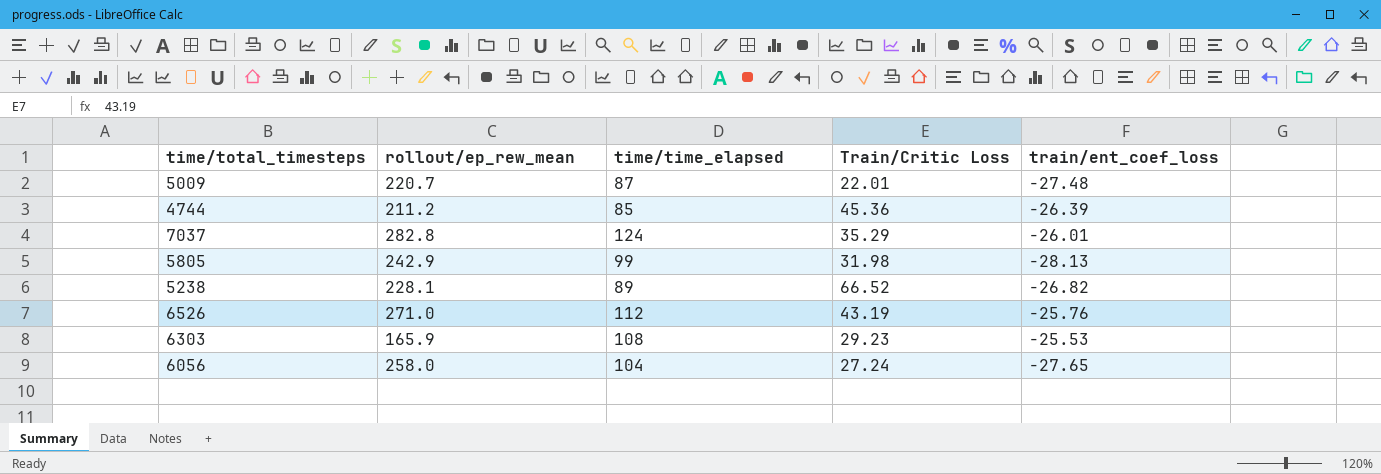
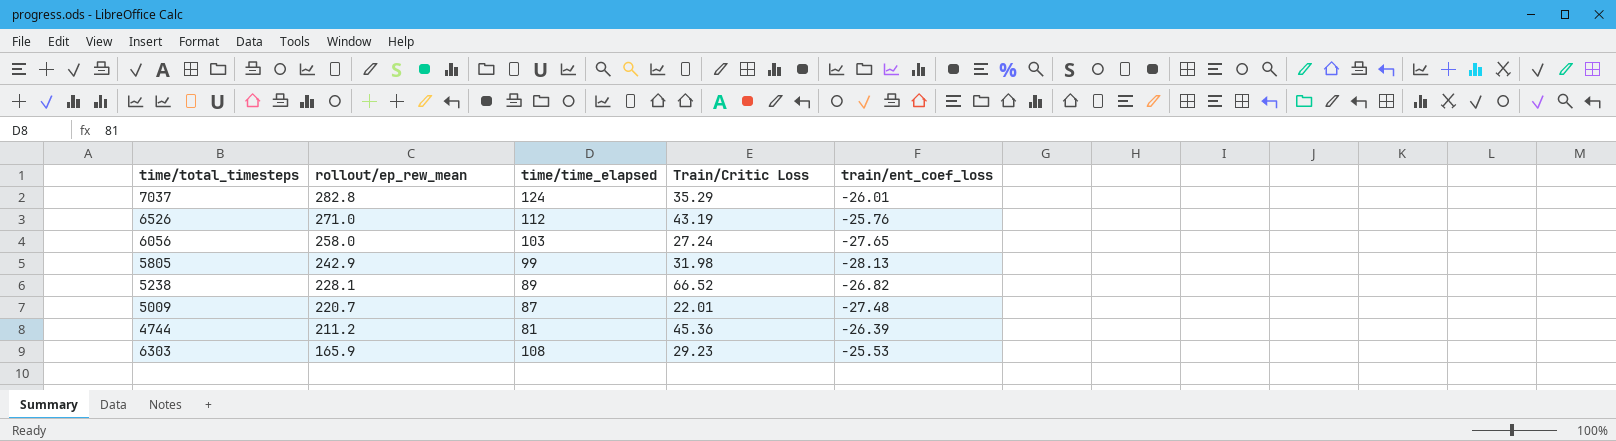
row order: none -> rollout/ep_rew_mean descending
6056 | time/time_elapsed: 104 -> 103
4744 | time/time_elapsed: 85 -> 81

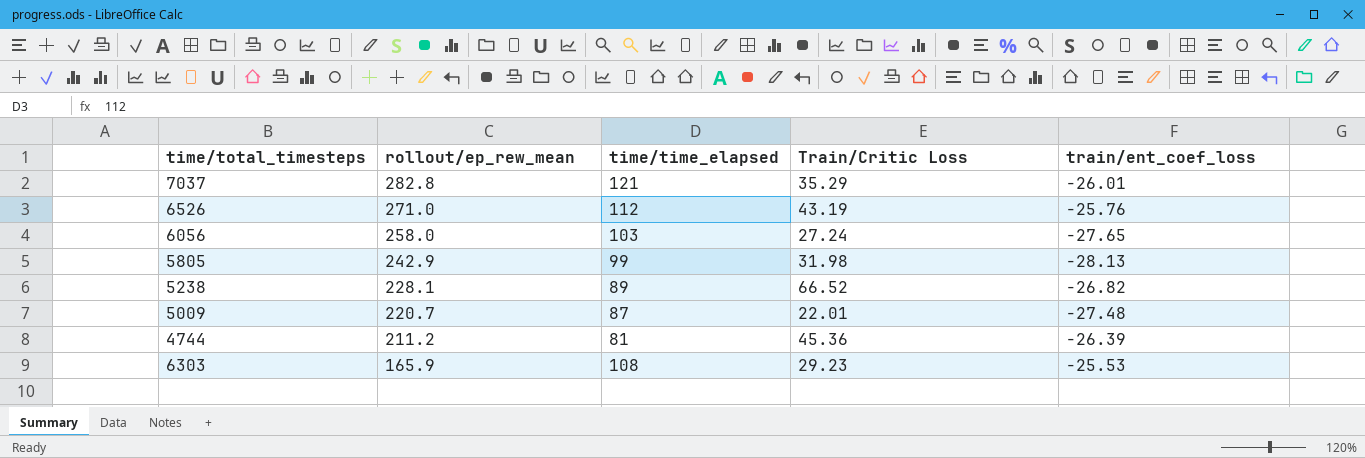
7037 | time/time_elapsed: 124 -> 121

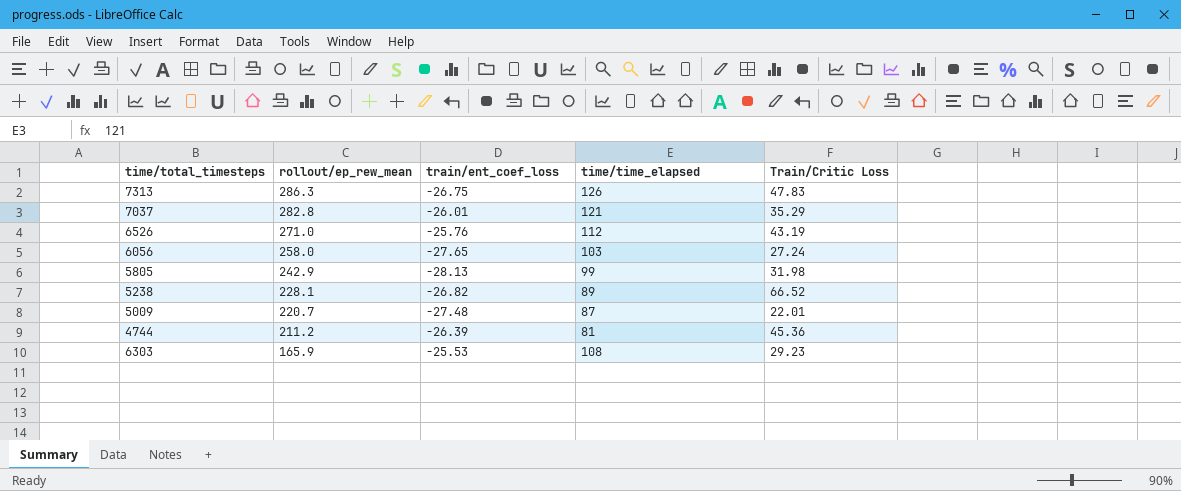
column train/ent_coef_loss | position: 5 -> 3
row 7313: none -> 286.3 | -26.75 | 126 | 47.83

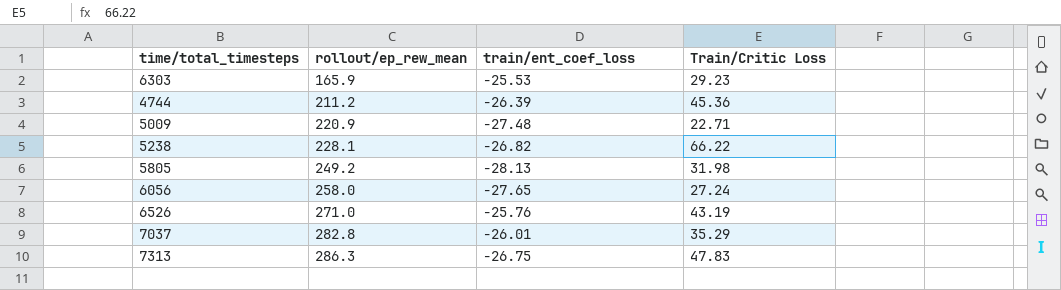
row order: rollout/ep_rew_mean descending -> rollout/ep_rew_mean ascending
column time/time_elapsed | position: 4 -> none
5009 | rollout/ep_rew_mean: 220.7 -> 220.9
5009 | Train/Critic Loss: 22.01 -> 22.71
5238 | Train/Critic Loss: 66.52 -> 66.22
5805 | rollout/ep_rew_mean: 242.9 -> 249.2

